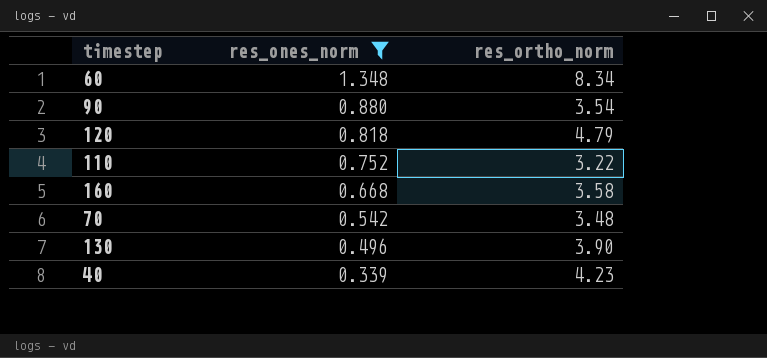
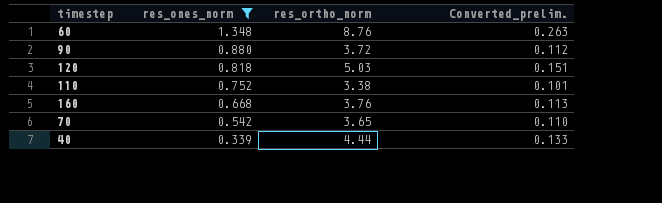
column Converted_prelim. | formula: none -> [res_ortho_norm] * 0.03
row 130: 0.496 | 3.90 -> none
60 | res_ortho_norm: 8.34 -> 8.76
90 | res_ortho_norm: 3.54 -> 3.72
120 | res_ortho_norm: 4.79 -> 5.03
110 | res_ortho_norm: 3.22 -> 3.38
160 | res_ortho_norm: 3.58 -> 3.76
70 | res_ortho_norm: 3.48 -> 3.65
40 | res_ortho_norm: 4.23 -> 4.44

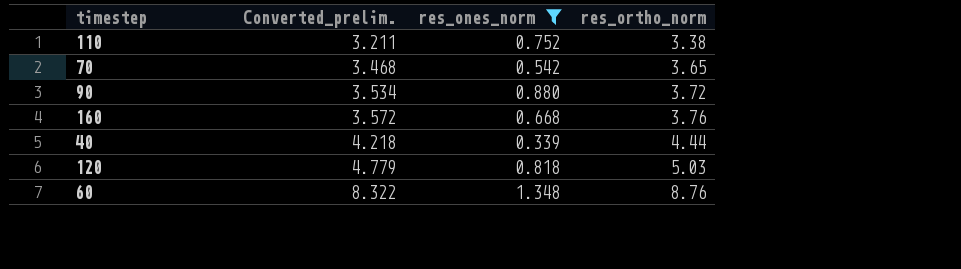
row order: res_ones_norm descending -> Converted_prelim. ascending
column Converted_prelim. | formula: [res_ortho_norm] * 0.03 -> [res_ortho_norm] * 0.95
column Converted_prelim. | position: 4 -> 2

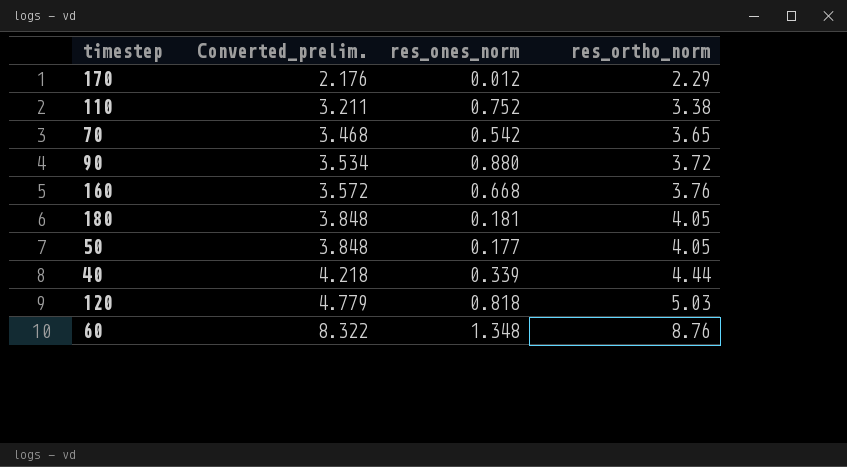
filter: res_ones_norm >= 0.339 -> none

